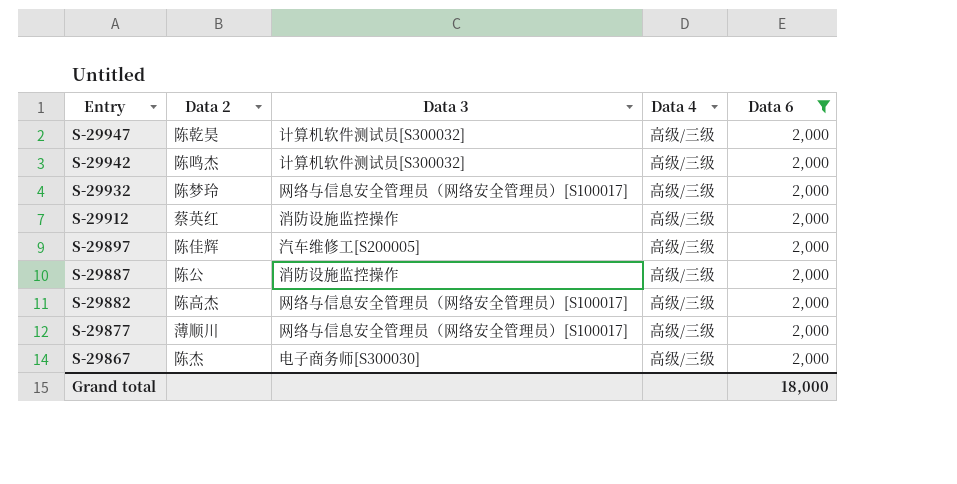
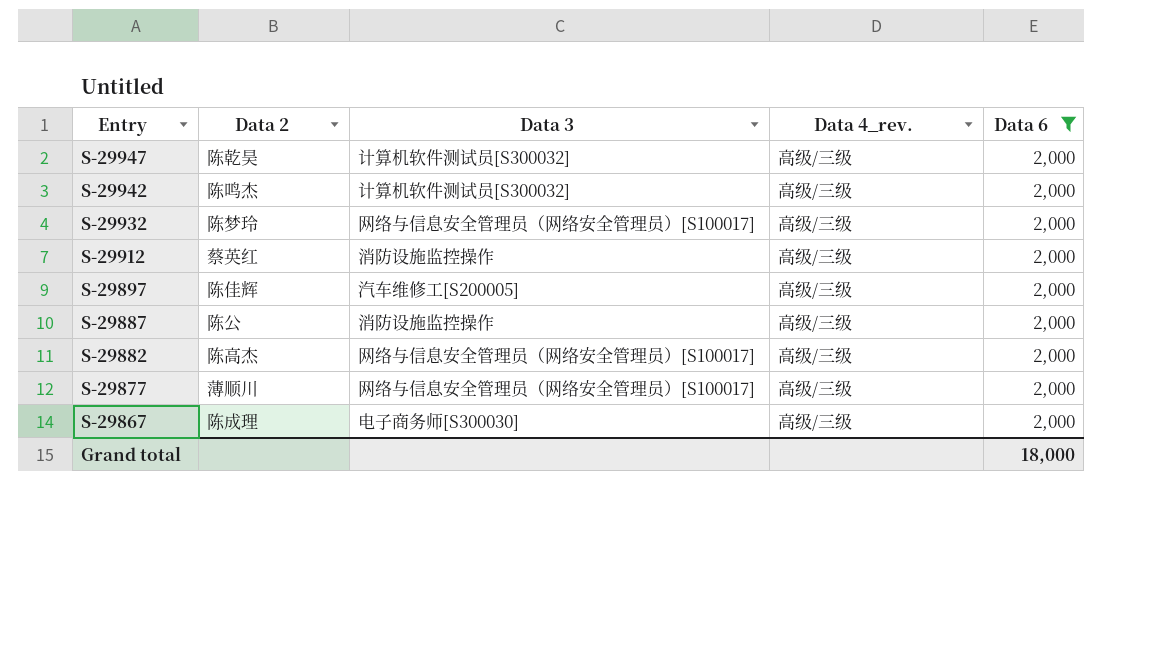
column name: Data 4 -> Data 4_rev.
S-29867 | Data 2: 陈杰 -> 陈成理

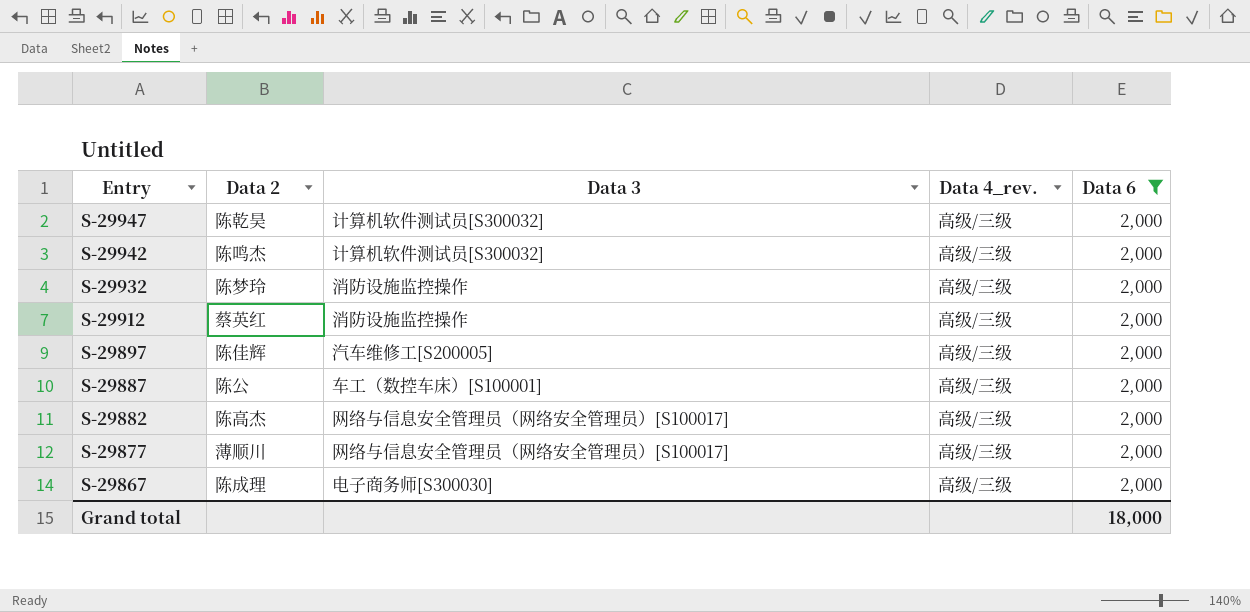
S-29932 | Data 3: 网络与信息安全管理员（网络安全管理员）[S100017] -> 消防设施监控操作
S-29887 | Data 3: 消防设施监控操作 -> 车工（数控车床）[S100001]

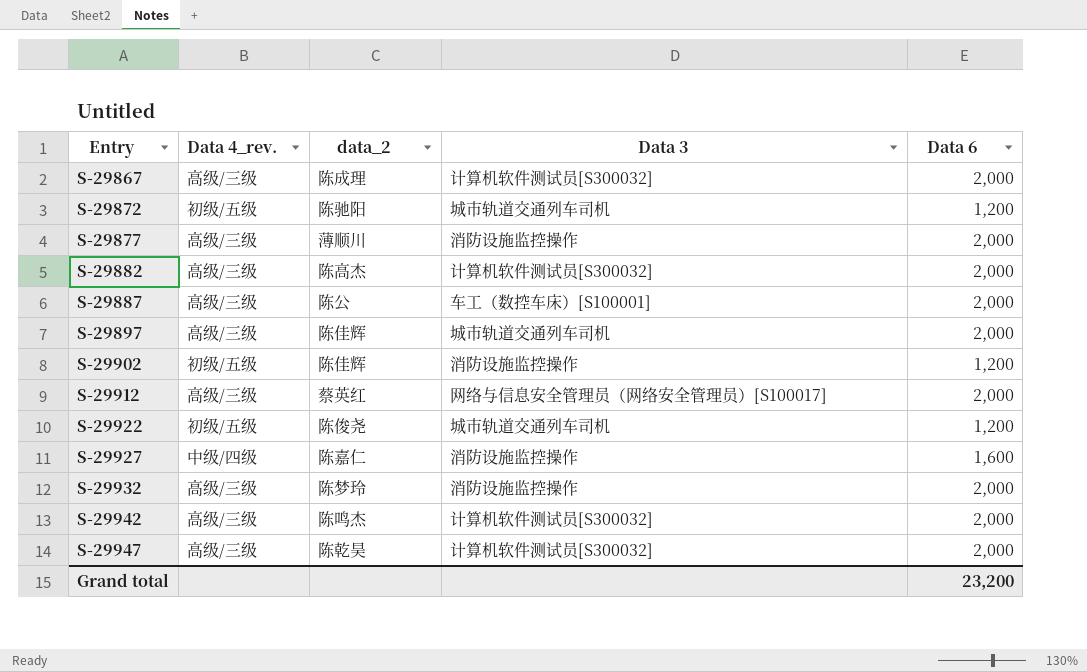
filter: Data 6 = 2,000 -> none
row order: Entry descending -> Entry ascending
column Data 4_rev. | position: 4 -> 2
column name: Data 2 -> data_2
S-29867 | Data 3: 电子商务师[S300030] -> 计算机软件测试员[S300032]
S-29877 | Data 3: 网络与信息安全管理员（网络安全管理员）[S100017] -> 消防设施监控操作
S-29882 | Data 3: 网络与信息安全管理员（网络安全管理员）[S100017] -> 计算机软件测试员[S300032]
S-29897 | Data 3: 汽车维修工[S200005] -> 城市轨道交通列车司机
S-29912 | Data 3: 消防设施监控操作 -> 网络与信息安全管理员（网络安全管理员）[S100017]
Grand total | Data 6: 18,000 -> 23,200

